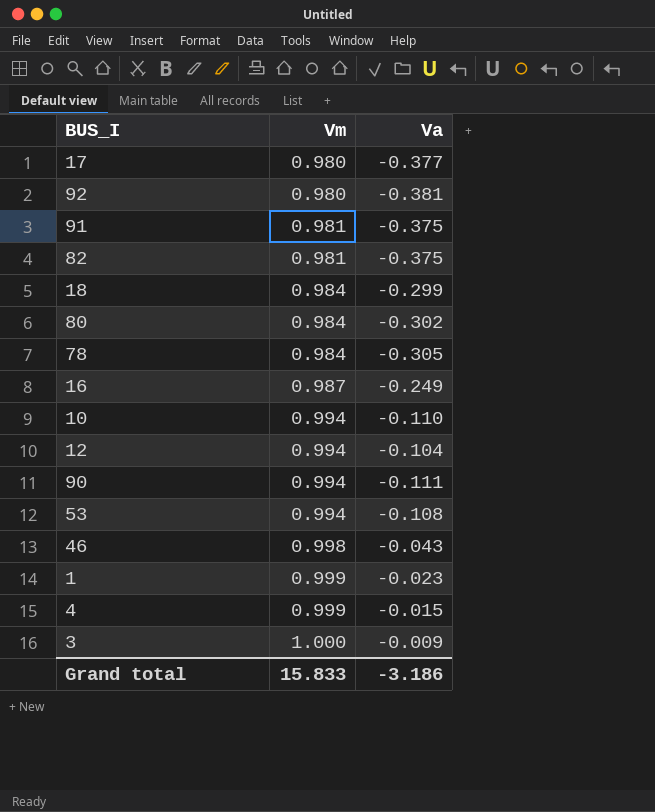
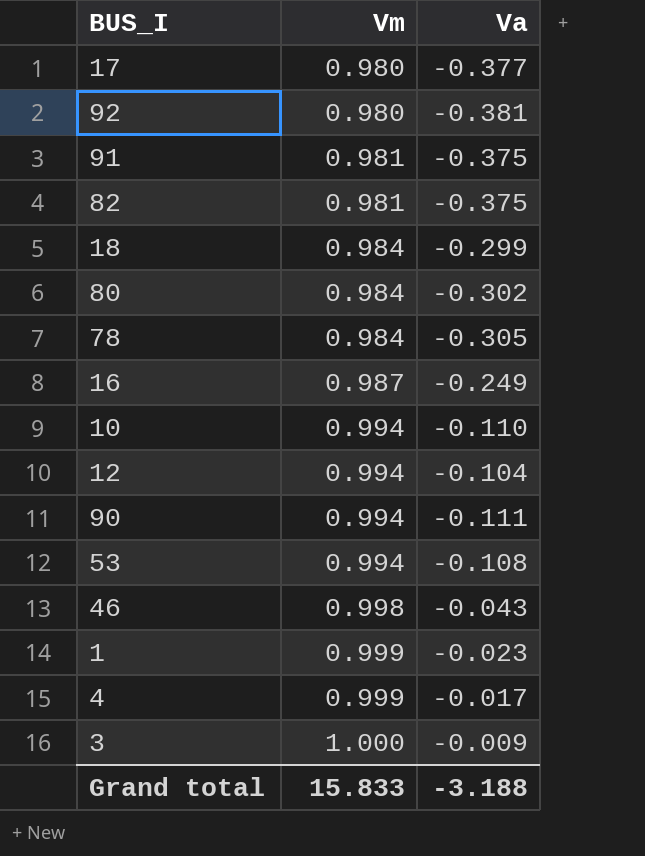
4 | Va: -0.015 -> -0.017
Grand total | Va: -3.186 -> -3.188

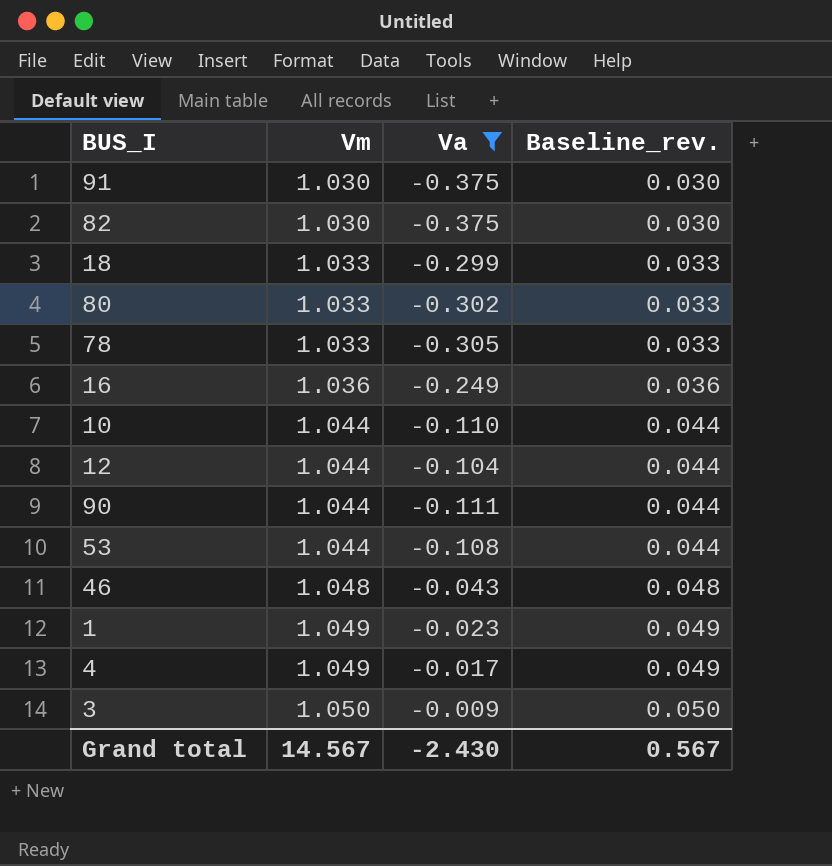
filter: none -> Va >= -0.375
column Baseline_rev. | formula: none -> [Vm] - 1
91 | Vm: 0.981 -> 1.030
82 | Vm: 0.981 -> 1.030
18 | Vm: 0.984 -> 1.033
80 | Vm: 0.984 -> 1.033
78 | Vm: 0.984 -> 1.033
16 | Vm: 0.987 -> 1.036
10 | Vm: 0.994 -> 1.044
12 | Vm: 0.994 -> 1.044
90 | Vm: 0.994 -> 1.044
53 | Vm: 0.994 -> 1.044
46 | Vm: 0.998 -> 1.048
1 | Vm: 0.999 -> 1.049
4 | Vm: 0.999 -> 1.049
3 | Vm: 1.000 -> 1.050
Grand total | Vm: 15.833 -> 14.567
Grand total | Va: -3.188 -> -2.430

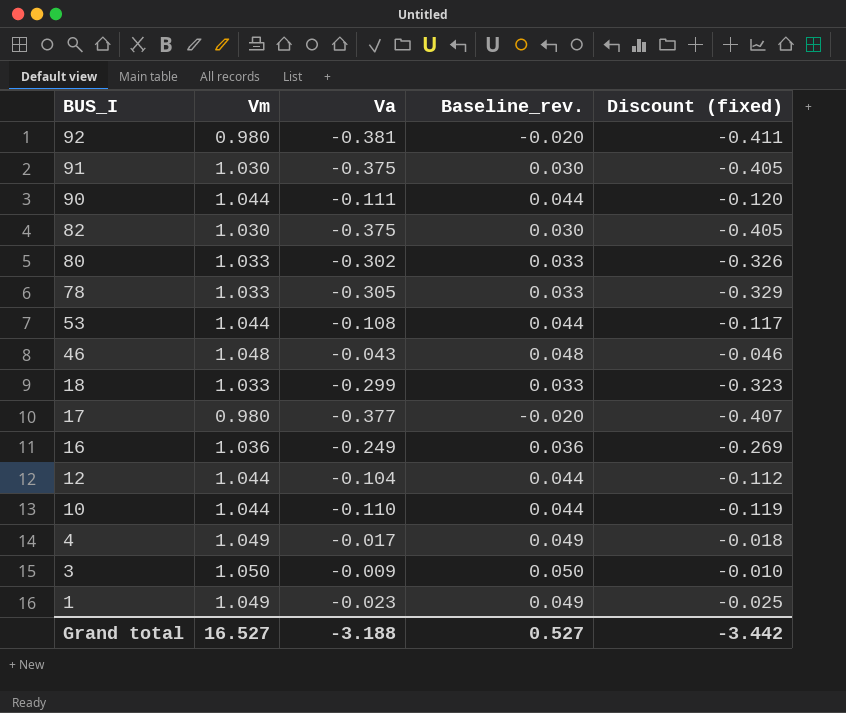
filter: Va >= -0.375 -> none
row order: Vm ascending -> BUS_I descending
column Discount (fixed) | formula: none -> [Va] * 1.08
Grand total | Vm: 14.567 -> 16.527
Grand total | Va: -2.430 -> -3.188
Grand total | Baseline_rev.: 0.567 -> 0.527

